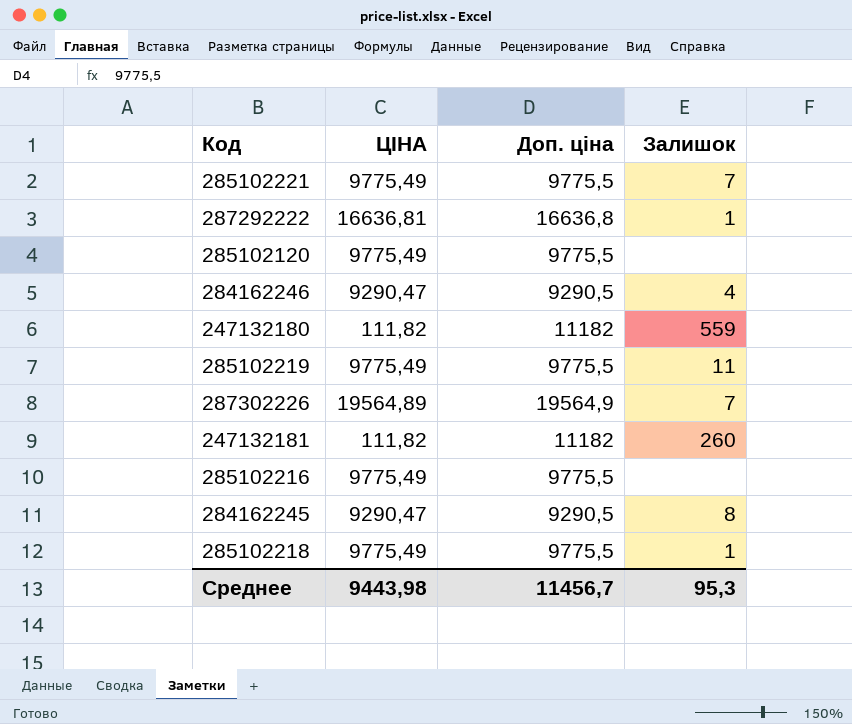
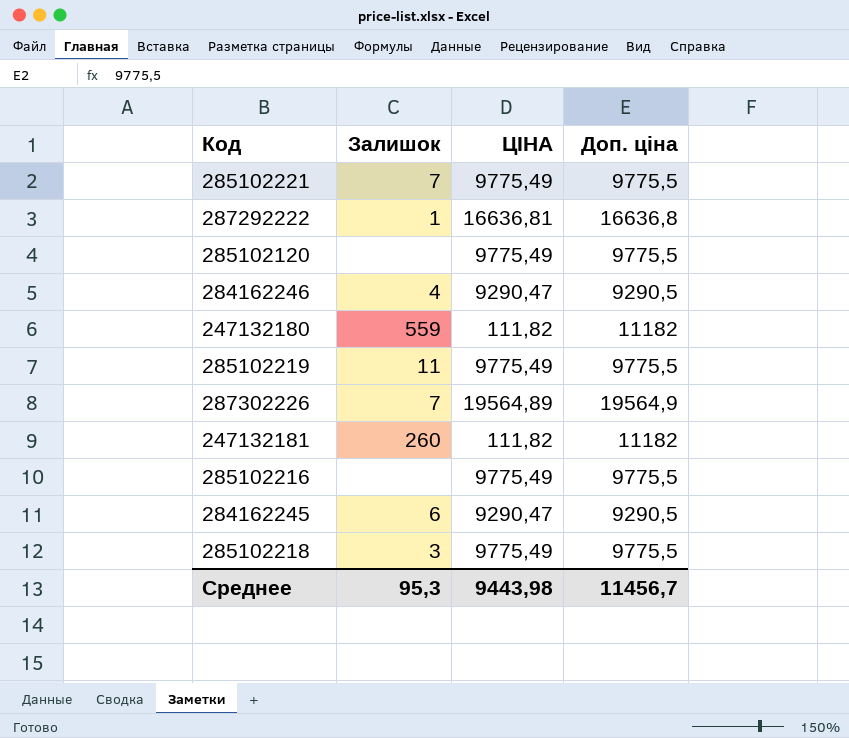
column Залишок | position: 4 -> 2
284162245 | Залишок: 8 -> 6
285102218 | Залишок: 1 -> 3

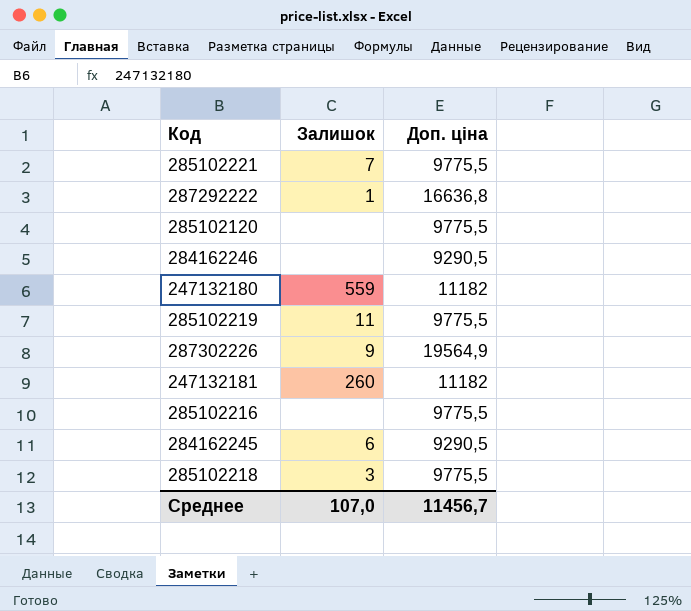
column ЦІНА | position: 3 -> none
284162246 | Залишок: 4 -> none
287302226 | Залишок: 7 -> 9
Среднее | Залишок: 95,3 -> 107,0

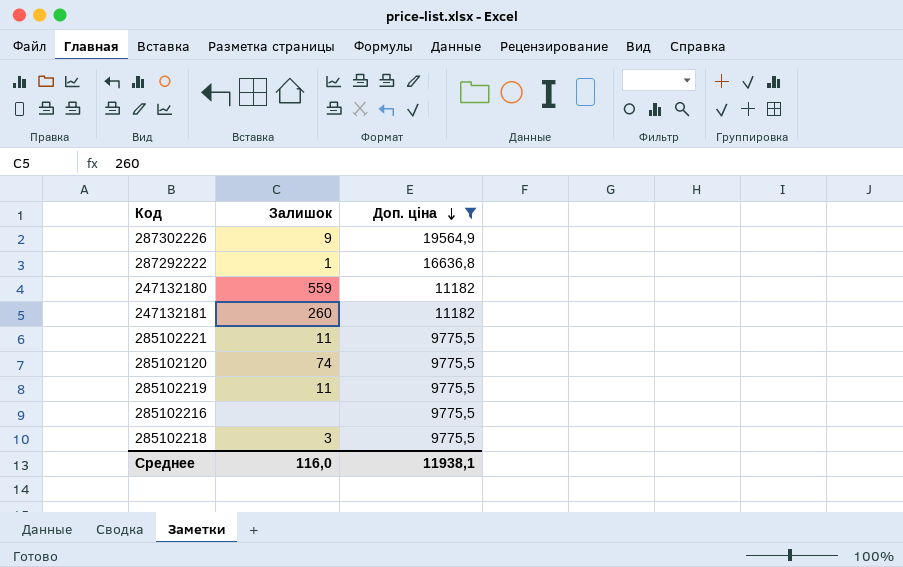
filter: none -> Доп. ціна != 9290,5
row order: none -> Доп. ціна descending
285102221 | Залишок: 7 -> 11
285102120 | Залишок: none -> 74
Среднее | Залишок: 107,0 -> 116,0
Среднее | Доп. ціна: 11456,7 -> 11938,1

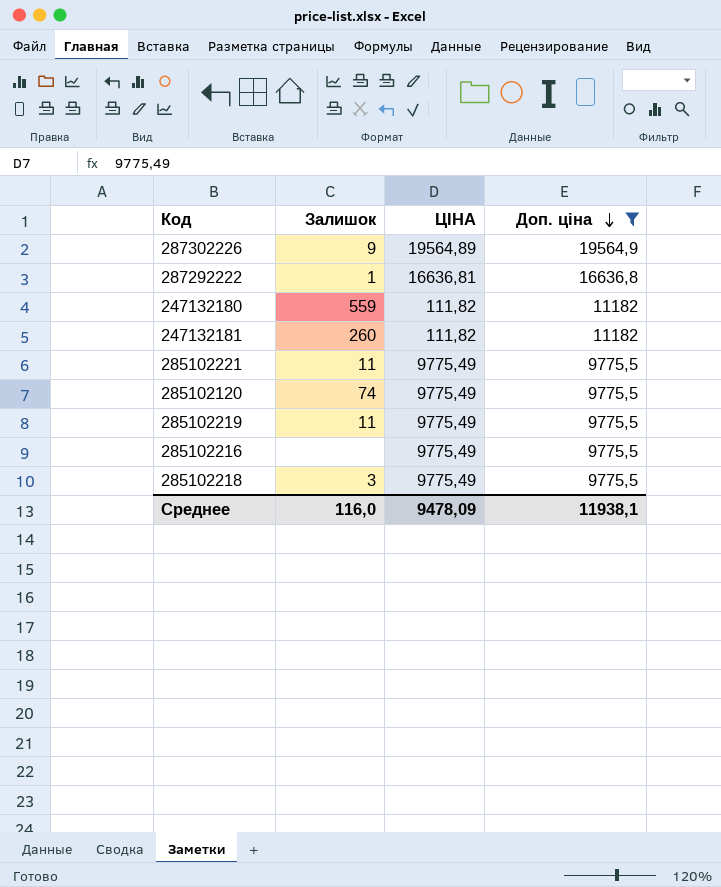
column ЦІНА | position: none -> 3

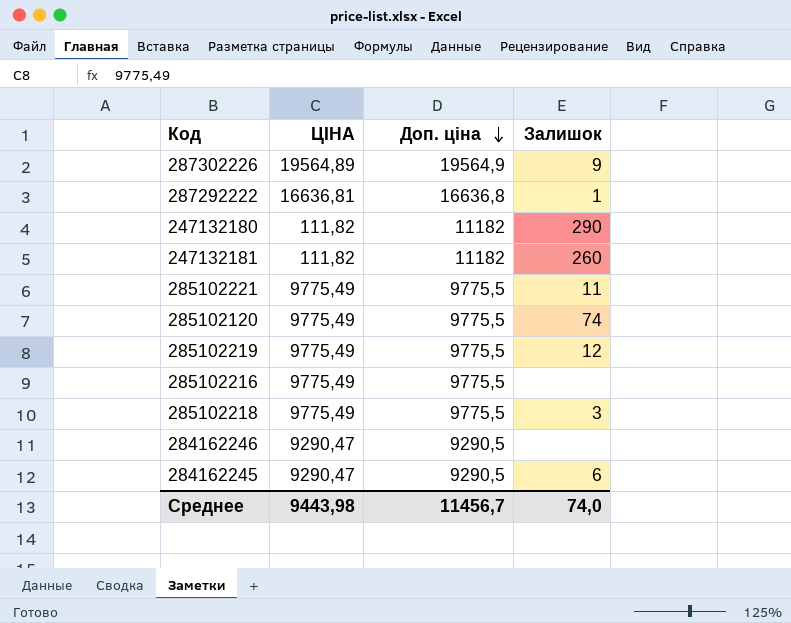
filter: Доп. ціна != 9290,5 -> none
column Залишок | position: 2 -> 4
247132180 | Залишок: 559 -> 290
285102219 | Залишок: 11 -> 12
Среднее | ЦІНА: 9478,09 -> 9443,98
Среднее | Доп. ціна: 11938,1 -> 11456,7
Среднее | Залишок: 116,0 -> 74,0

